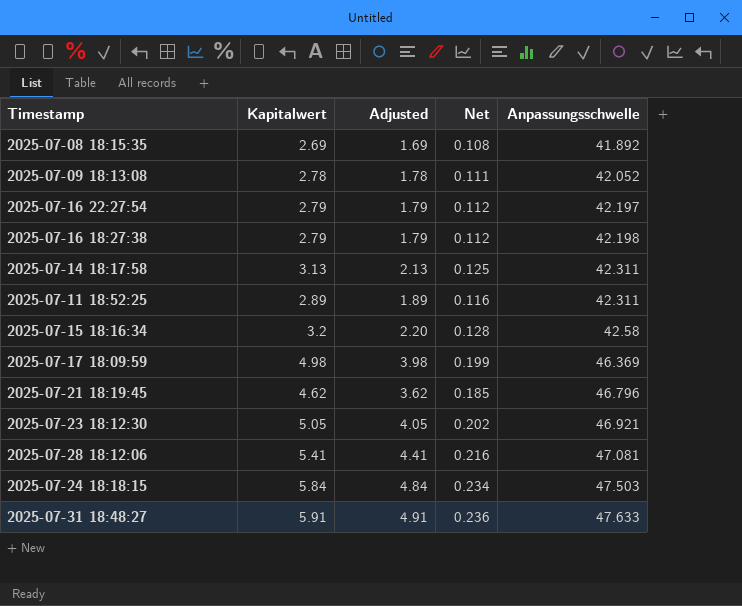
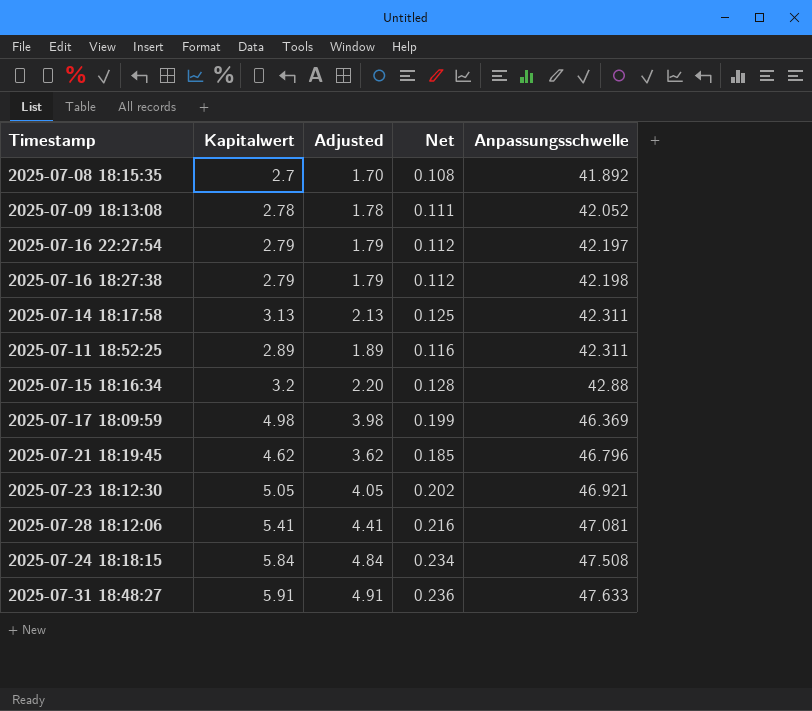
2025-07-08 18:15:35 | Kapitalwert: 2.69 -> 2.7
2025-07-08 18:15:35 | Adjusted: 1.69 -> 1.70
2025-07-15 18:16:34 | Anpassungsschwelle: 42.58 -> 42.88
2025-07-24 18:18:15 | Anpassungsschwelle: 47.503 -> 47.508

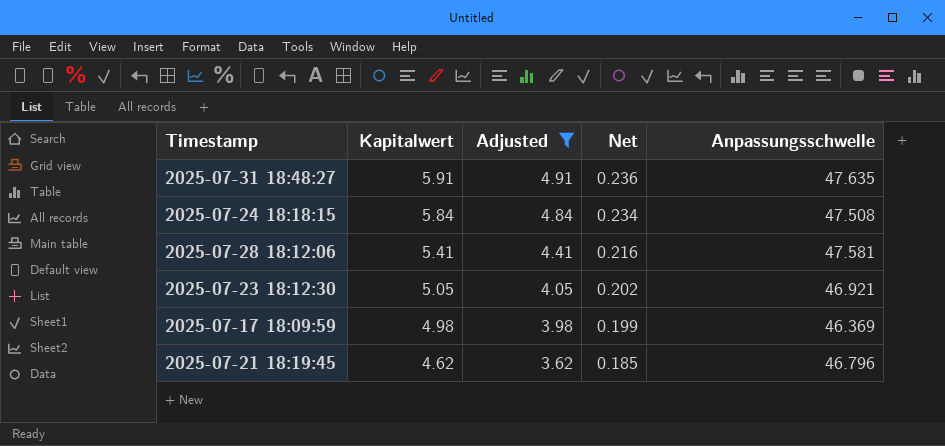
filter: none -> Adjusted >= 3.62
row order: Anpassungsschwelle ascending -> Kapitalwert descending
2025-07-31 18:48:27 | Anpassungsschwelle: 47.633 -> 47.635
2025-07-28 18:12:06 | Anpassungsschwelle: 47.081 -> 47.581

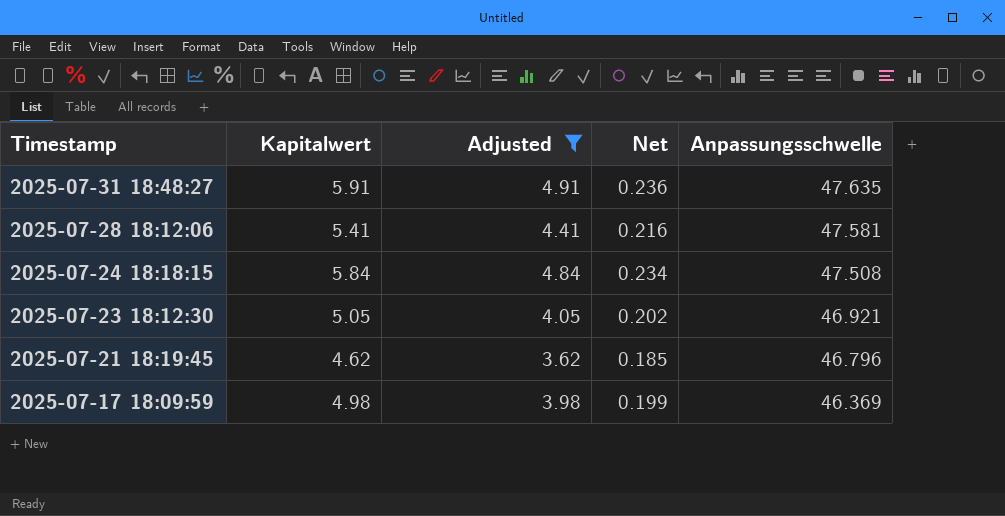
row order: Kapitalwert descending -> Timestamp descending

